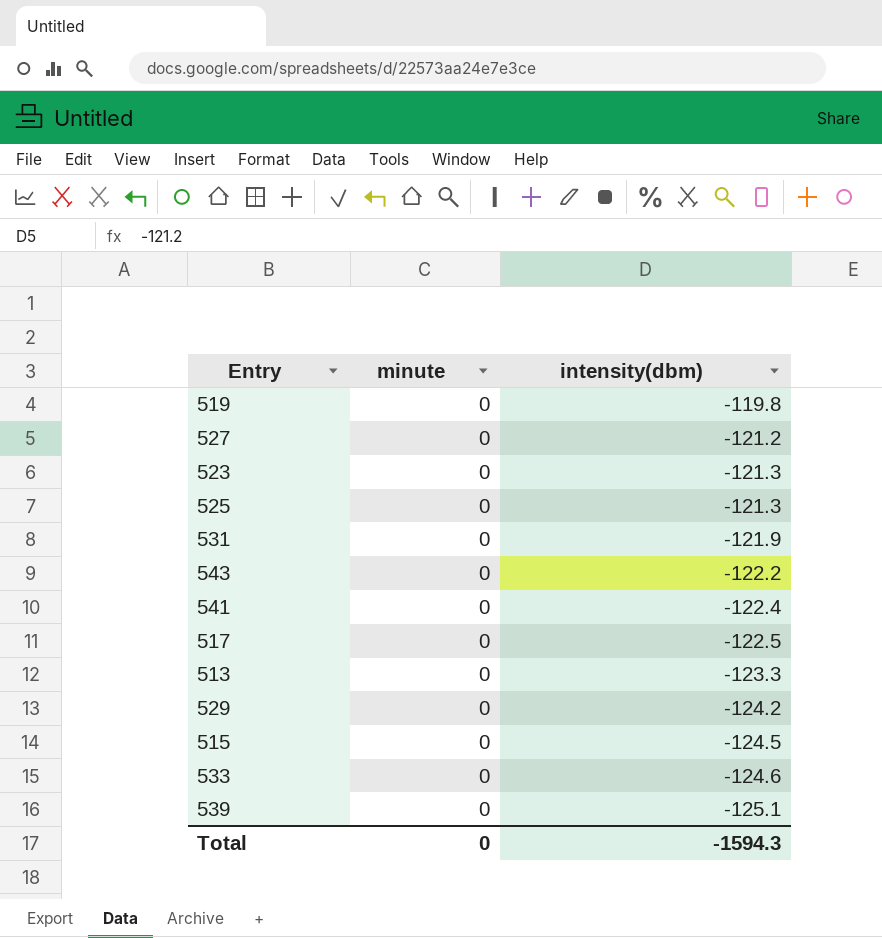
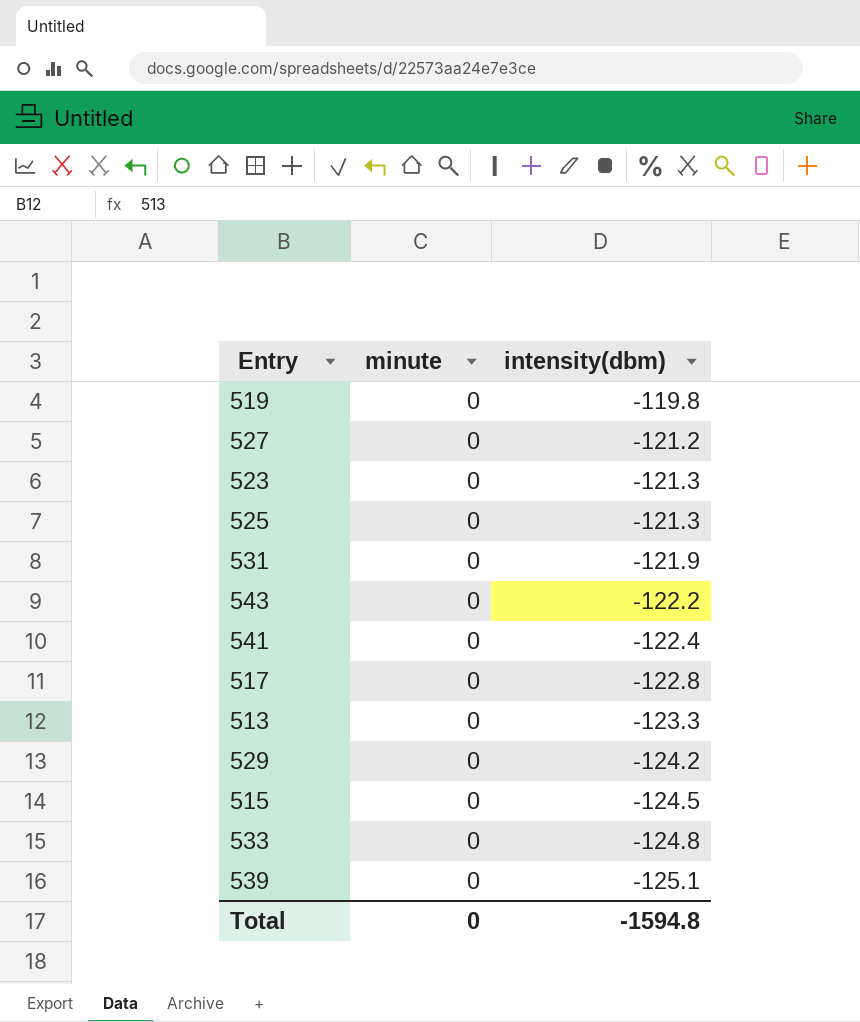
517 | intensity(dbm): -122.5 -> -122.8
533 | intensity(dbm): -124.6 -> -124.8
Total | intensity(dbm): -1594.3 -> -1594.8

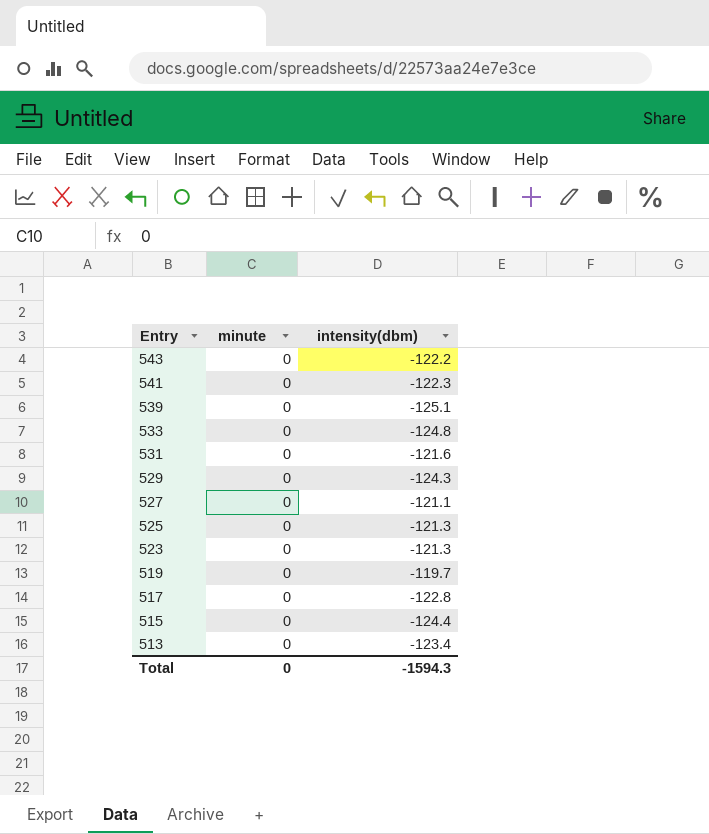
row order: intensity(dbm) descending -> Entry descending
541 | intensity(dbm): -122.4 -> -122.3
531 | intensity(dbm): -121.9 -> -121.6
529 | intensity(dbm): -124.2 -> -124.3
527 | intensity(dbm): -121.2 -> -121.1
519 | intensity(dbm): -119.8 -> -119.7
515 | intensity(dbm): -124.5 -> -124.4
513 | intensity(dbm): -123.3 -> -123.4
Total | intensity(dbm): -1594.8 -> -1594.3

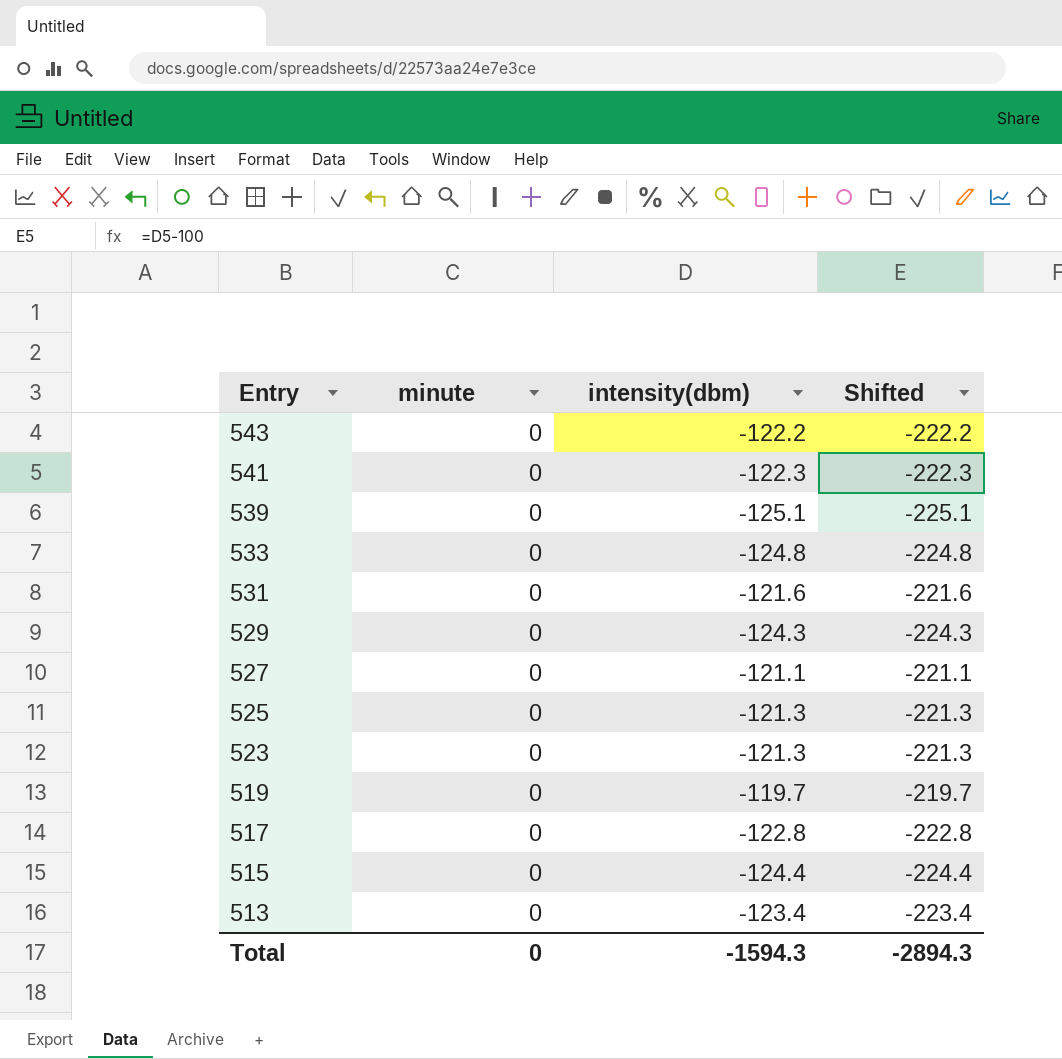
column Shifted | formula: none -> [intensity(dbm)] - 100

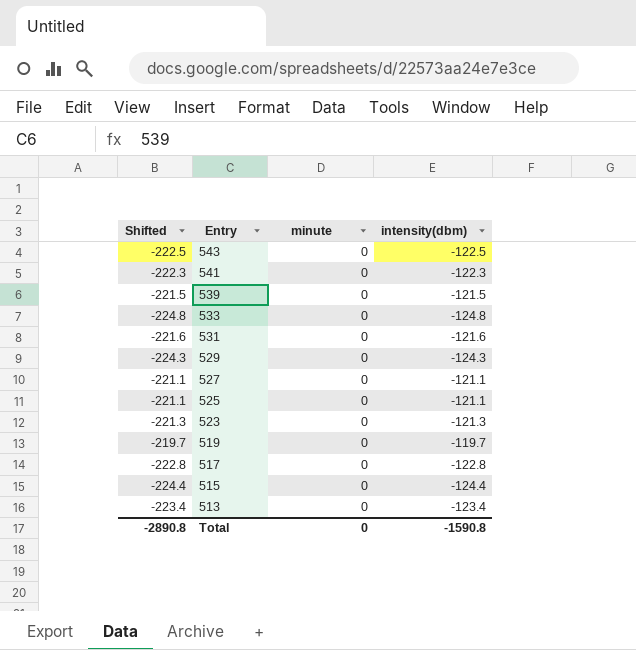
column Shifted | position: 4 -> 1
543 | Shifted: -222.2 -> -222.5
543 | intensity(dbm): -122.2 -> -122.5
539 | Shifted: -225.1 -> -221.5
539 | intensity(dbm): -125.1 -> -121.5
525 | Shifted: -221.3 -> -221.1
525 | intensity(dbm): -121.3 -> -121.1
Total | Shifted: -2894.3 -> -2890.8
Total | intensity(dbm): -1594.3 -> -1590.8

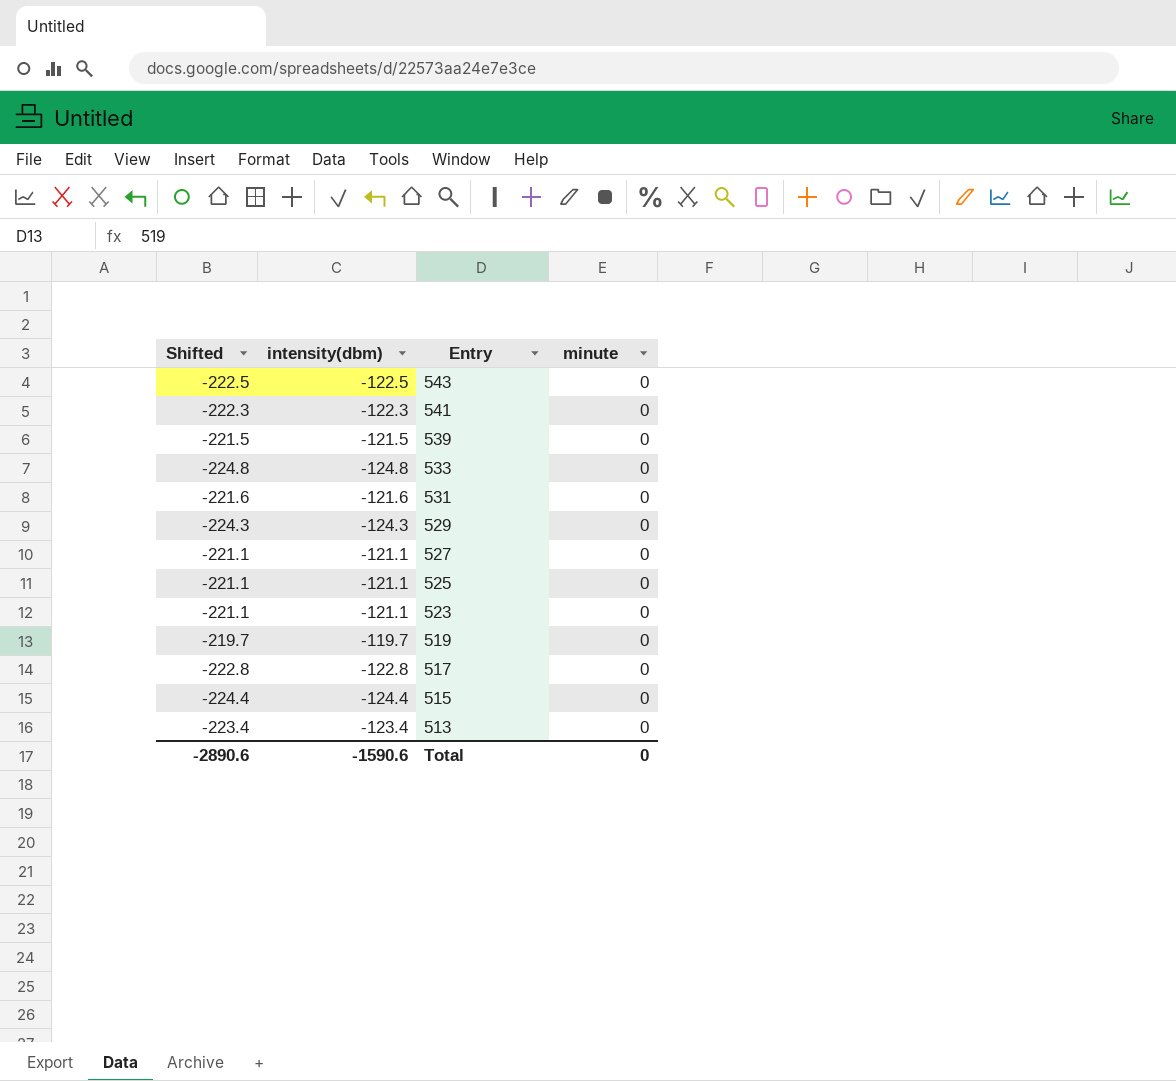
column intensity(dbm) | position: 4 -> 2
523 | Shifted: -221.3 -> -221.1
523 | intensity(dbm): -121.3 -> -121.1
Total | Shifted: -2890.8 -> -2890.6
Total | intensity(dbm): -1590.8 -> -1590.6

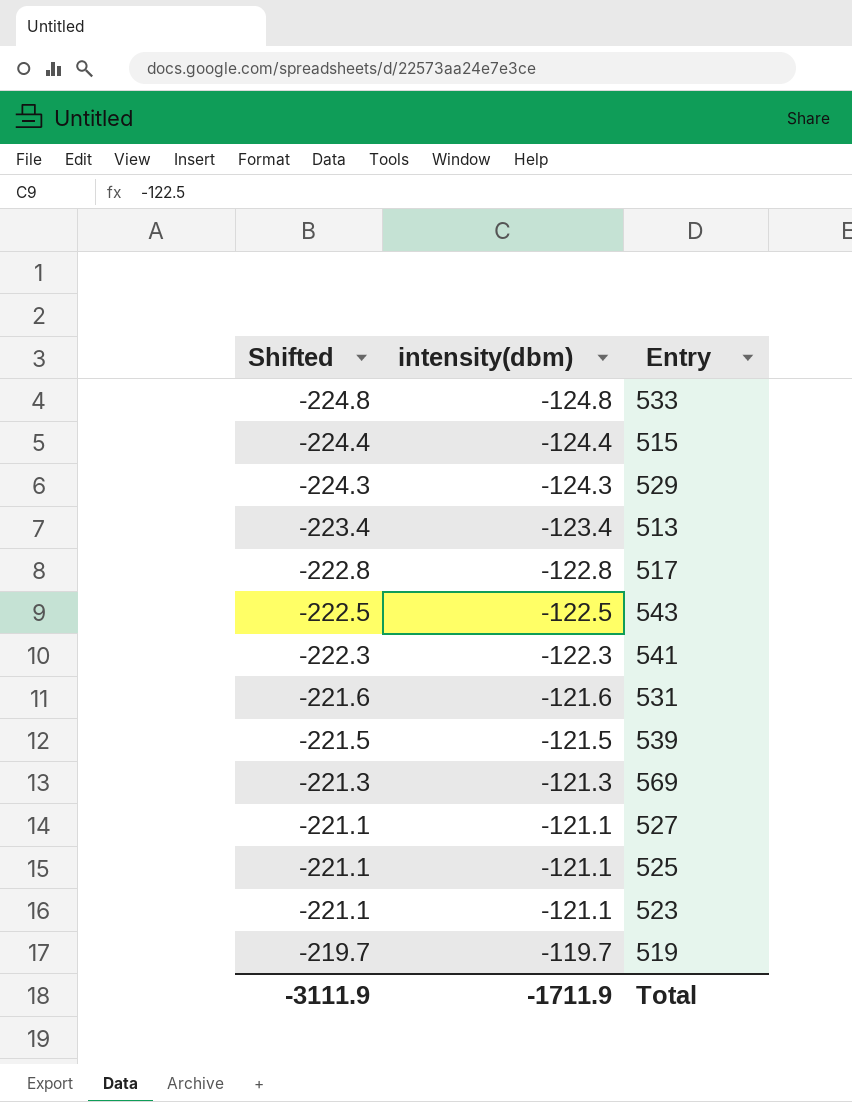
row order: Entry descending -> Shifted ascending
column minute | position: 4 -> none
row 569: none -> -221.3 | -121.3
Total | Shifted: -2890.6 -> -3111.9
Total | intensity(dbm): -1590.6 -> -1711.9

